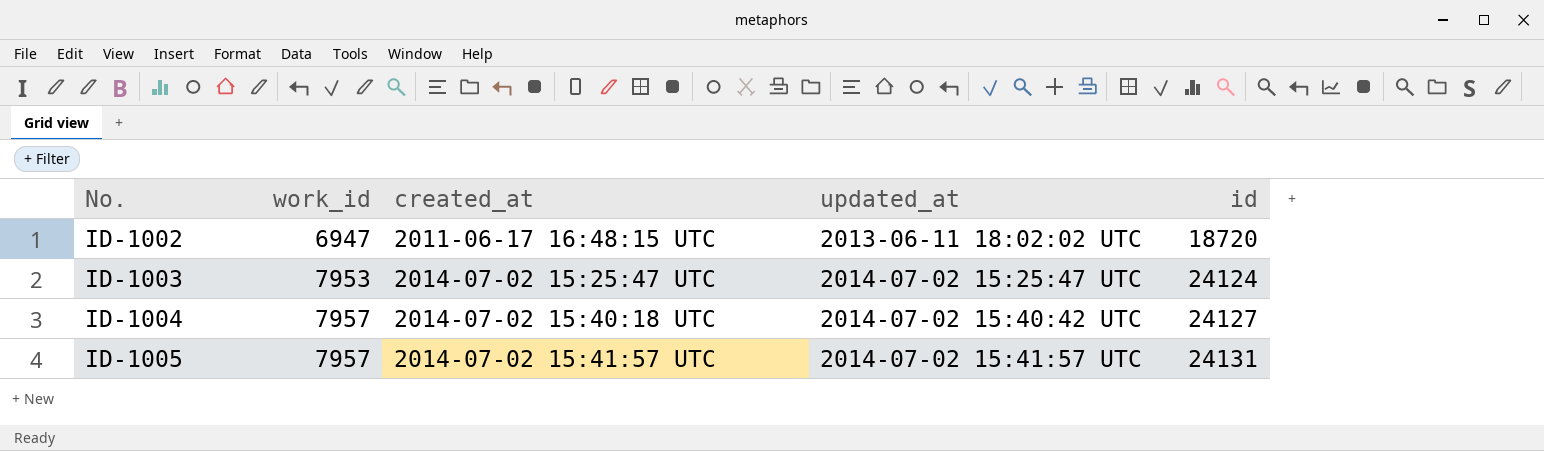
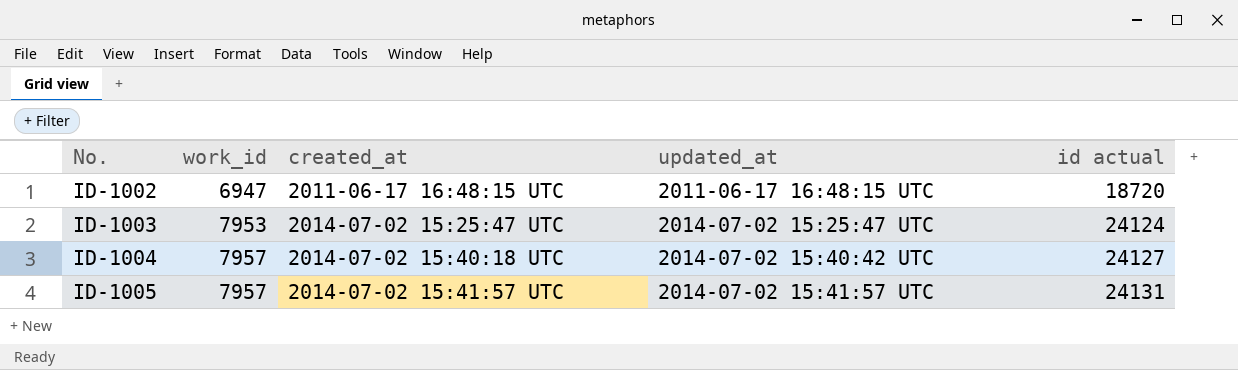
column name: id -> id actual
ID-1002 | updated_at: 2013-06-11 18:02:02 UTC -> 2011-06-17 16:48:15 UTC

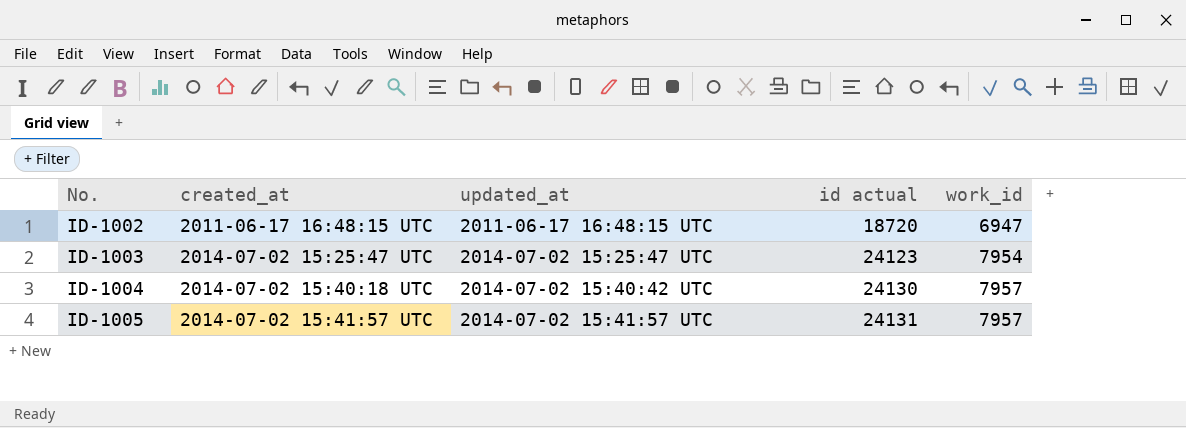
column work_id | position: 2 -> 5
ID-1003 | id actual: 24124 -> 24123
ID-1003 | work_id: 7953 -> 7954
ID-1004 | id actual: 24127 -> 24130

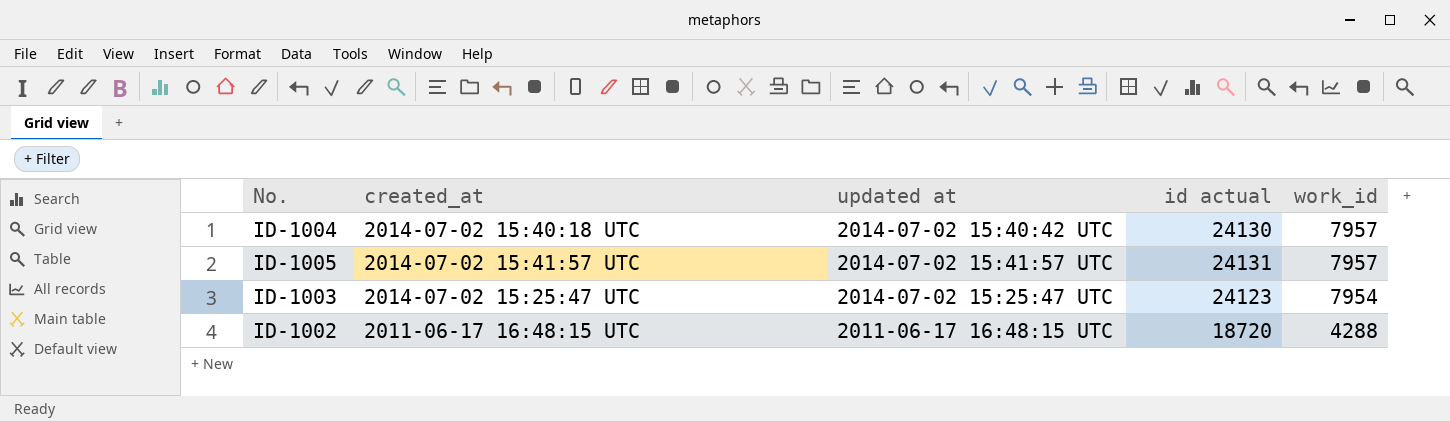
row order: No. ascending -> work_id descending
column name: updated_at -> updated at
ID-1002 | work_id: 6947 -> 4288

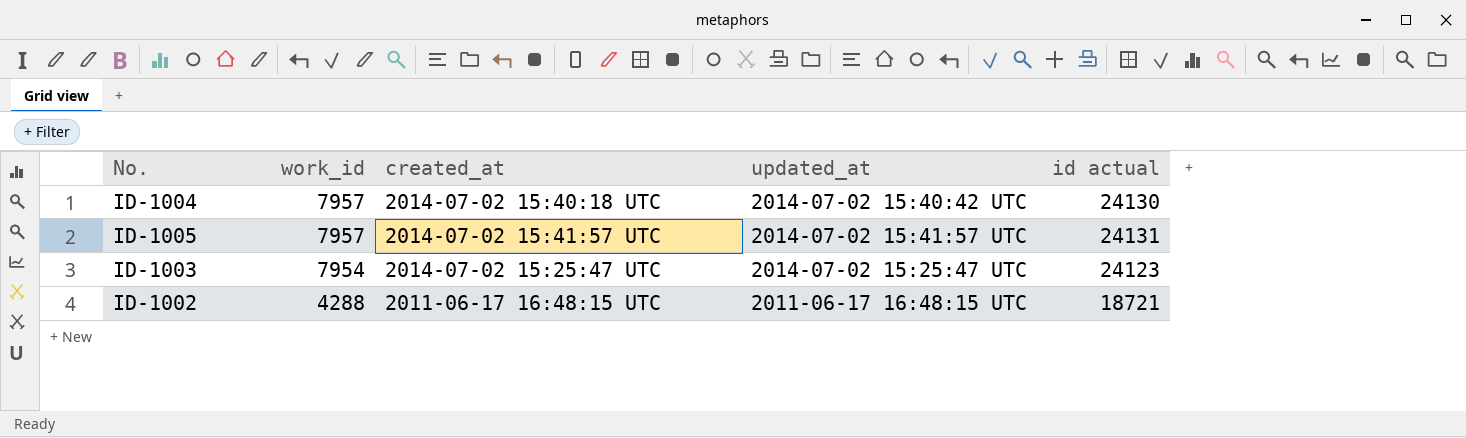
column work_id | position: 5 -> 2
column name: updated at -> updated_at
ID-1002 | id actual: 18720 -> 18721

